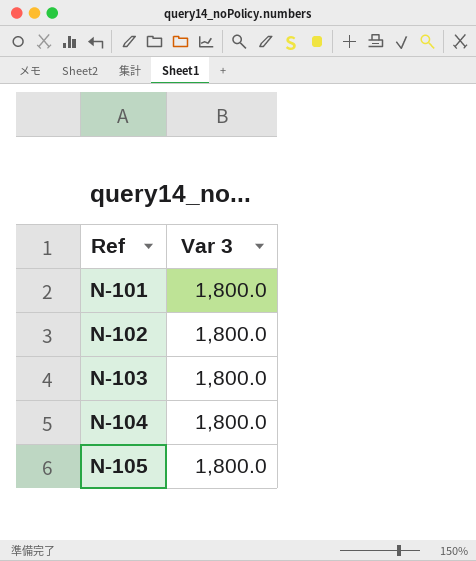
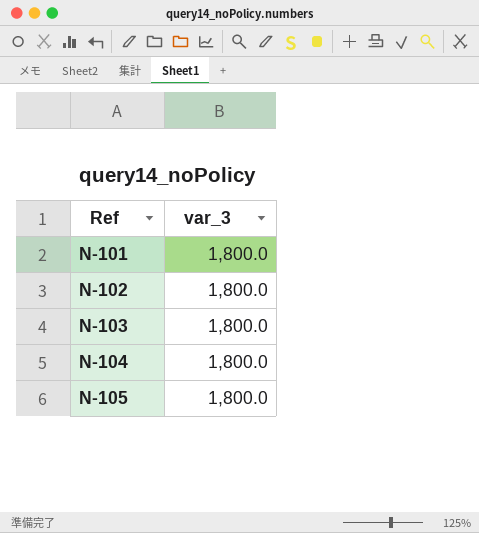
column name: Var 3 -> var_3

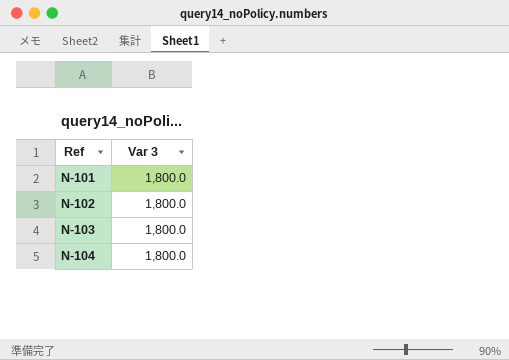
column name: var_3 -> Var 3
row N-105: 1,800.0 -> none

